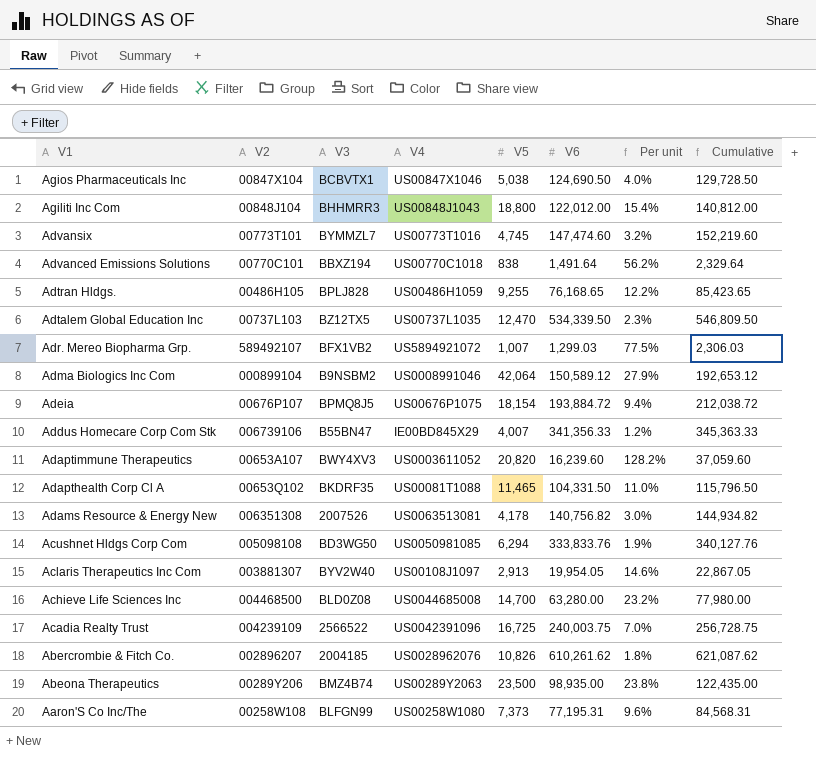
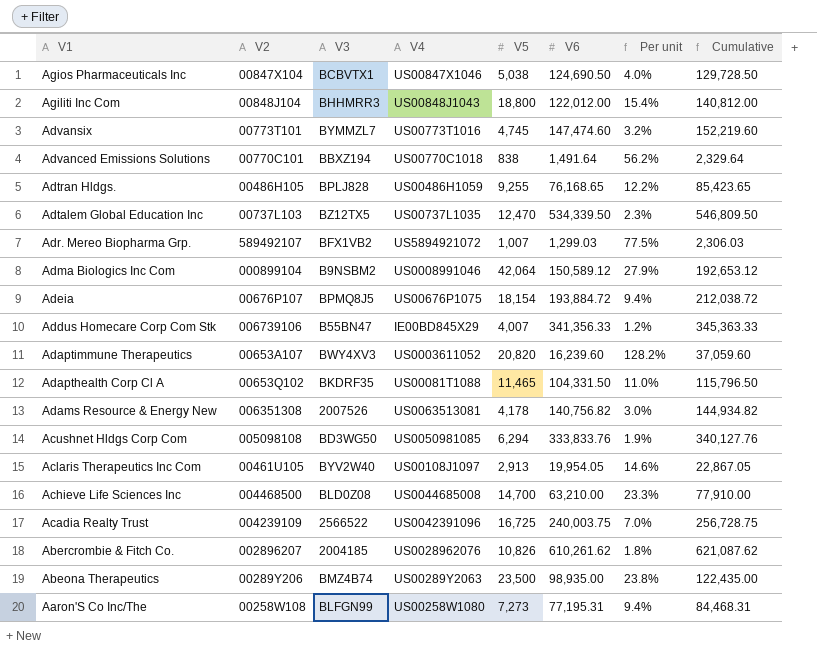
Aclaris Therapeutics Inc Com | V2: 003881307 -> 00461U105
Achieve Life Sciences Inc | V6: 63,280.00 -> 63,210.00
Achieve Life Sciences Inc | Per unit: 23.2% -> 23.3%
Achieve Life Sciences Inc | Cumulative: 77,980.00 -> 77,910.00
Aaron'S Co Inc/The | V5: 7,373 -> 7,273
Aaron'S Co Inc/The | Per unit: 9.6% -> 9.4%
Aaron'S Co Inc/The | Cumulative: 84,568.31 -> 84,468.31

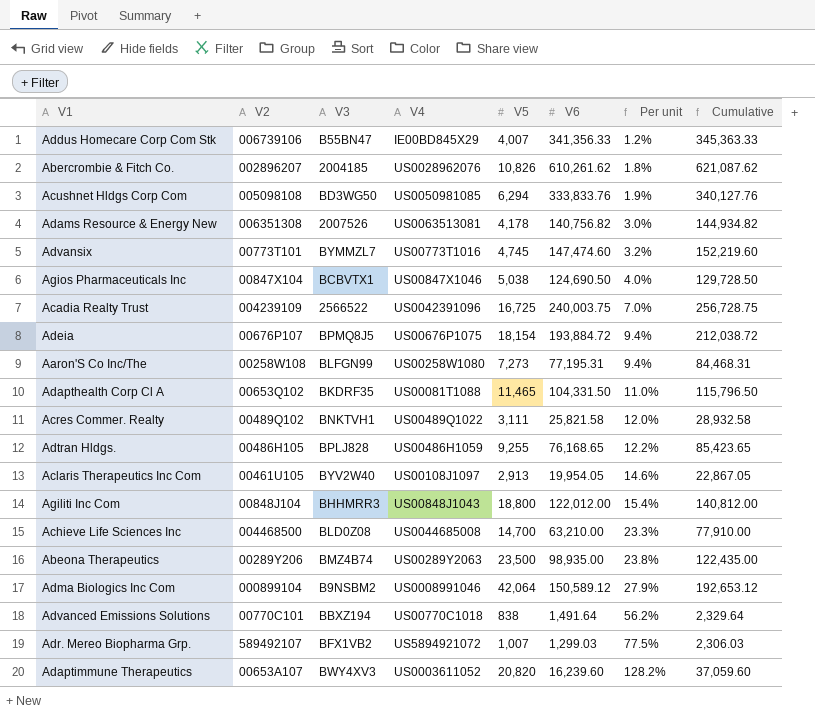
row order: V1 descending -> Per unit ascending
row Adtalem Global Education Inc: 00737L103 | BZ12TX5 | US00737L1035 | 12,470 | 534,339.50 | 2.3% | 546,809.50 -> none
row Acres Commer. Realty: none -> 00489Q102 | BNKTVH1 | US00489Q1022 | 3,111 | 25,821.58 | 12.0% | 28,932.58

